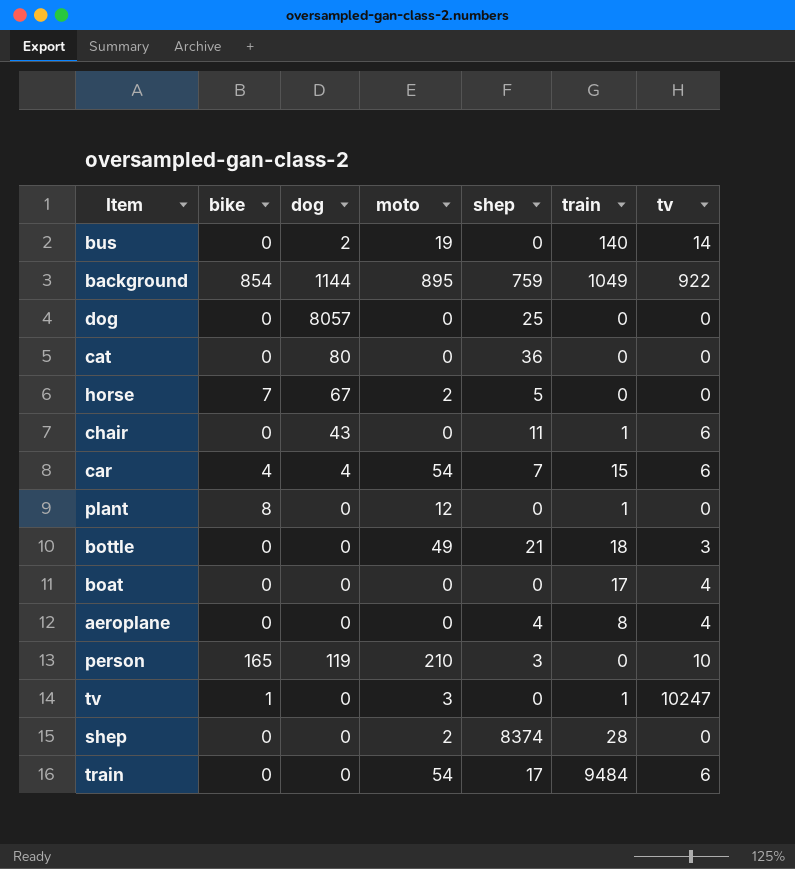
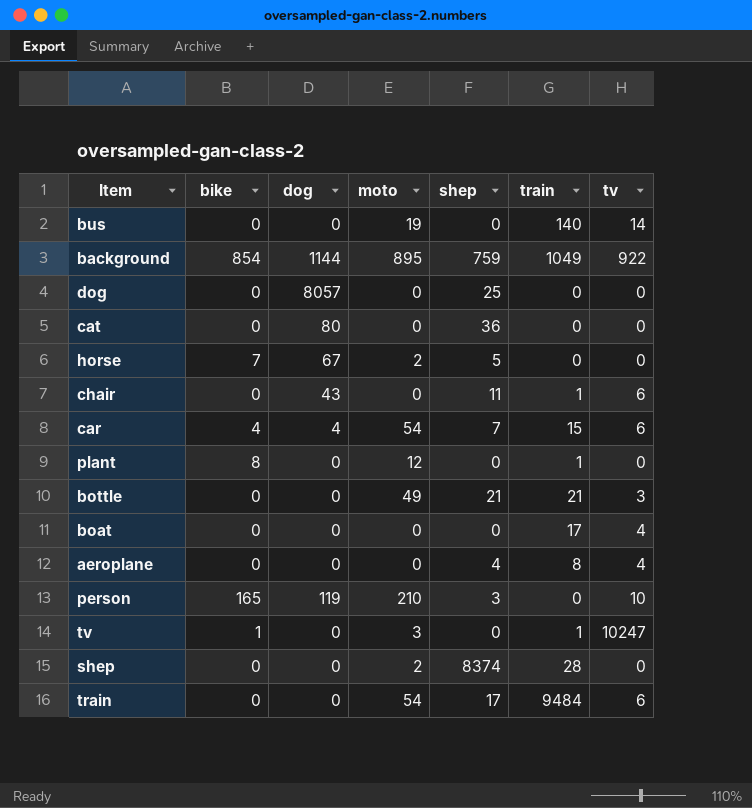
bus | dog: 2 -> 0
bottle | train: 18 -> 21

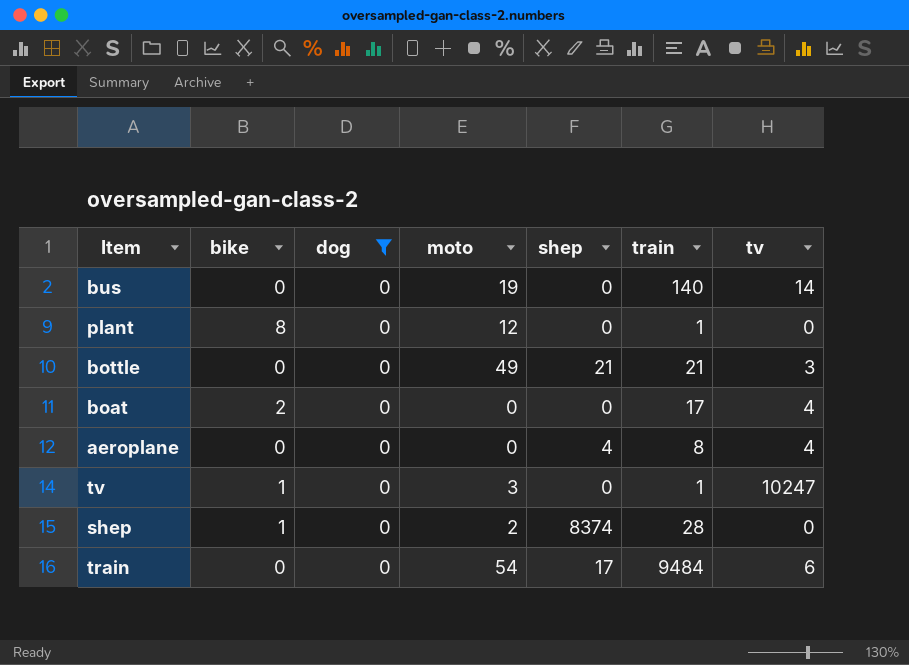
filter: none -> dog = 0
boat | bike: 0 -> 2
shep | bike: 0 -> 1

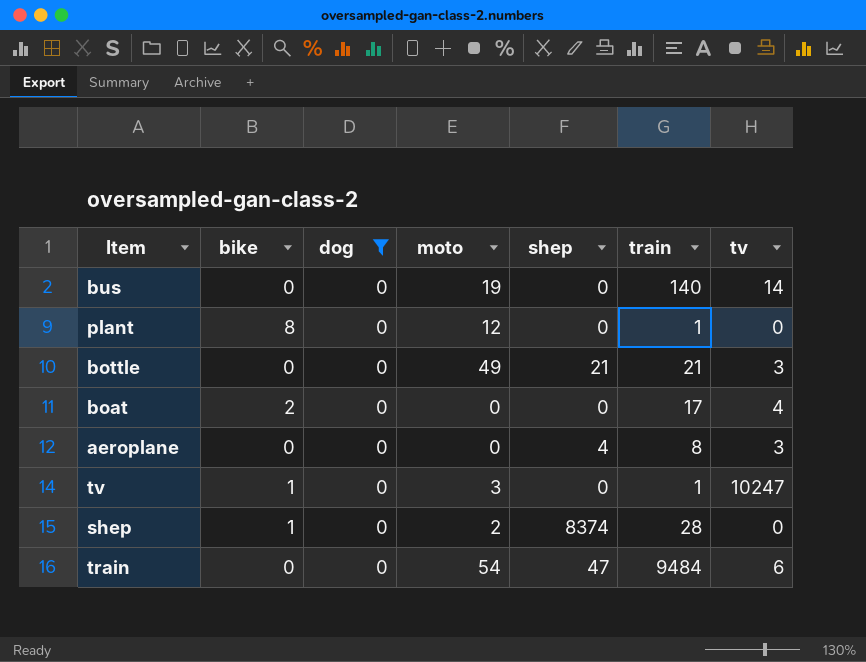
aeroplane | tv: 4 -> 3
train | shep: 17 -> 47

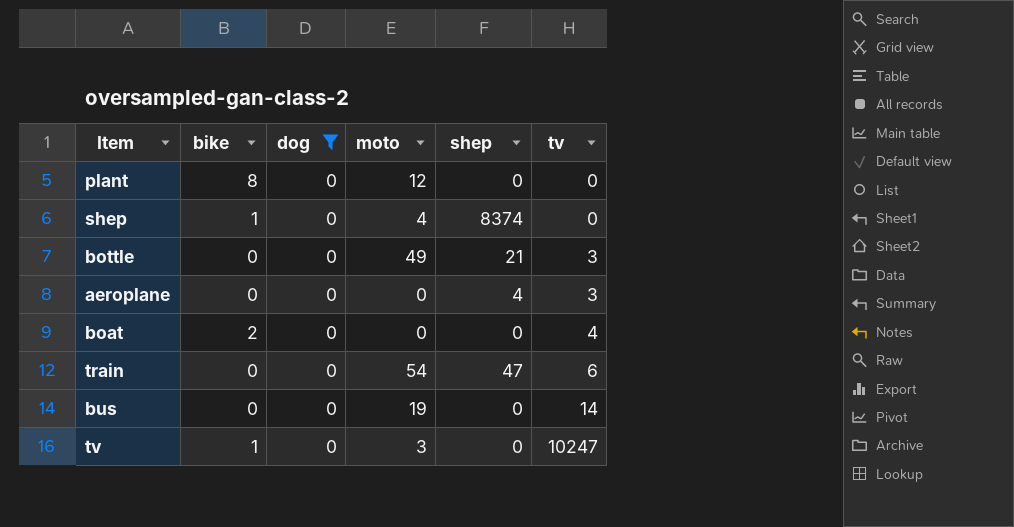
row order: none -> tv ascending
column train | position: 6 -> none
shep | moto: 2 -> 4

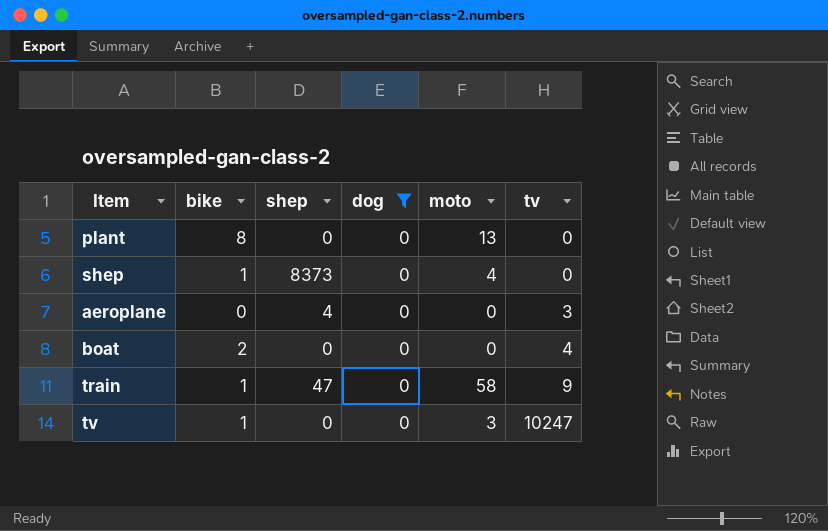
column shep | position: 5 -> 3
row bottle: 0 | 0 | 49 | 21 | 3 -> none
row bus: 0 | 0 | 19 | 0 | 14 -> none
plant | moto: 12 -> 13
shep | shep: 8374 -> 8373
train | bike: 0 -> 1
train | moto: 54 -> 58
train | tv: 6 -> 9

